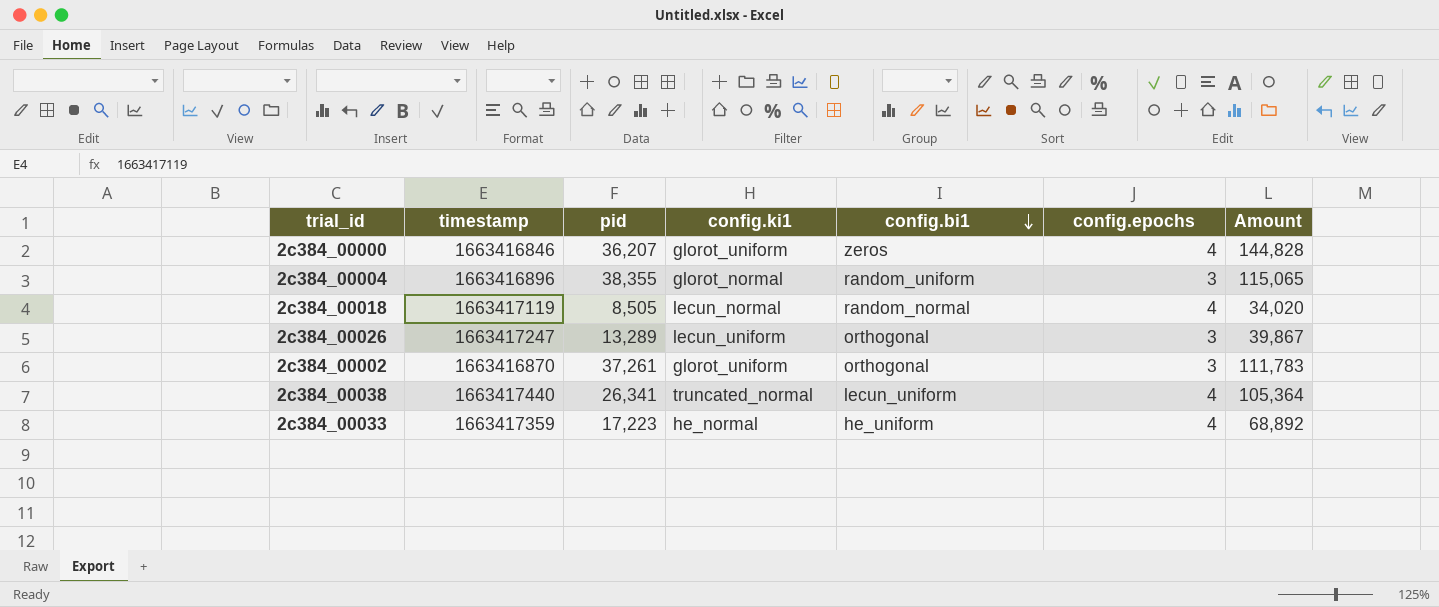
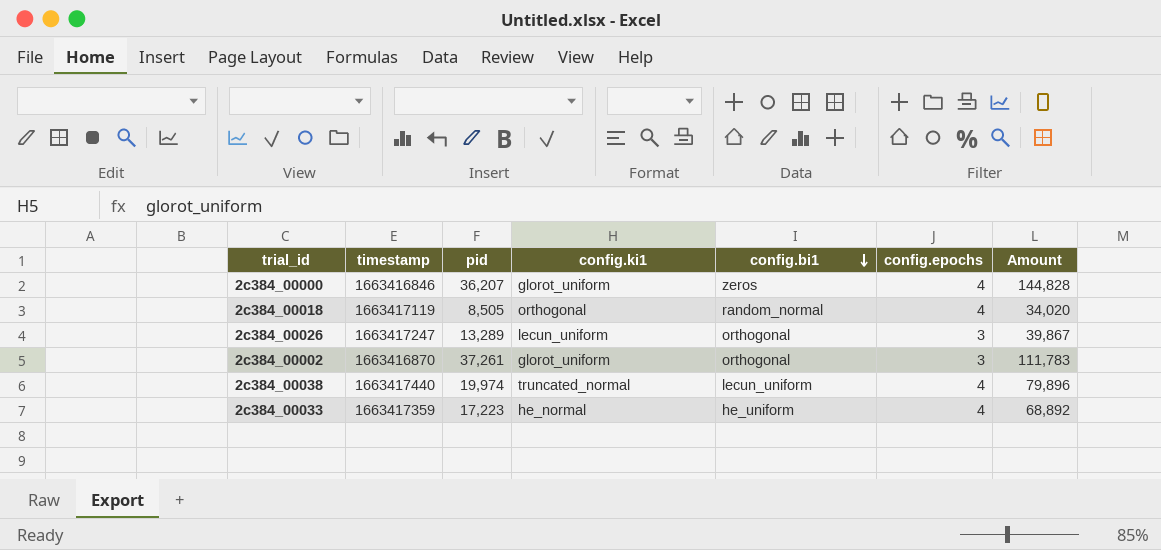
row 2c384_00004: 1663416896 | 38,355 | glorot_normal | random_uniform | 3 | 115,065 -> none
2c384_00018 | config.ki1: lecun_normal -> orthogonal
2c384_00038 | pid: 26,341 -> 19,974
2c384_00038 | Amount: 105,364 -> 79,896

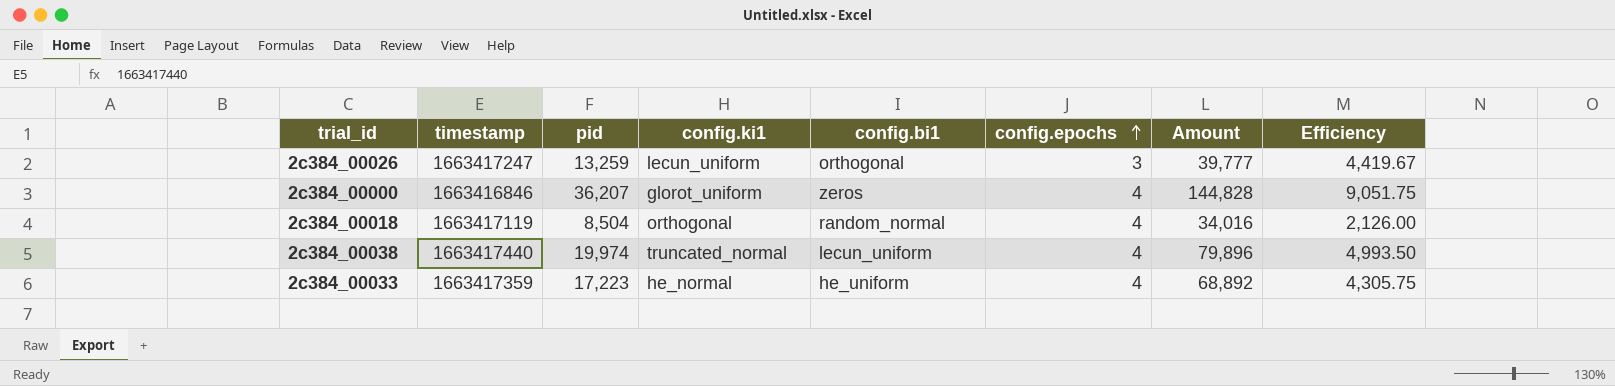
row order: config.bi1 descending -> config.epochs ascending
column Efficiency | formula: none -> [pid] / [config.epochs]
row 2c384_00002: 1663416870 | 37,261 | glorot_uniform | orthogonal | 3 | 111,783 -> none
2c384_00026 | pid: 13,289 -> 13,259
2c384_00026 | Amount: 39,867 -> 39,777
2c384_00018 | pid: 8,505 -> 8,504
2c384_00018 | Amount: 34,020 -> 34,016

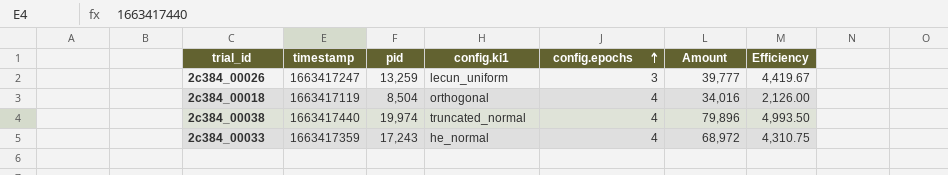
column config.bi1 | position: 5 -> none
row 2c384_00000: 1663416846 | 36,207 | glorot_uniform | zeros | 4 | 144,828 | 9,051.75 -> none
2c384_00033 | pid: 17,223 -> 17,243
2c384_00033 | Amount: 68,892 -> 68,972
2c384_00033 | Efficiency: 4,305.75 -> 4,310.75

